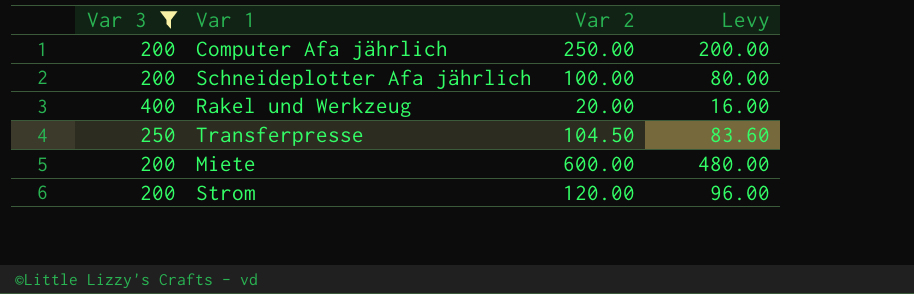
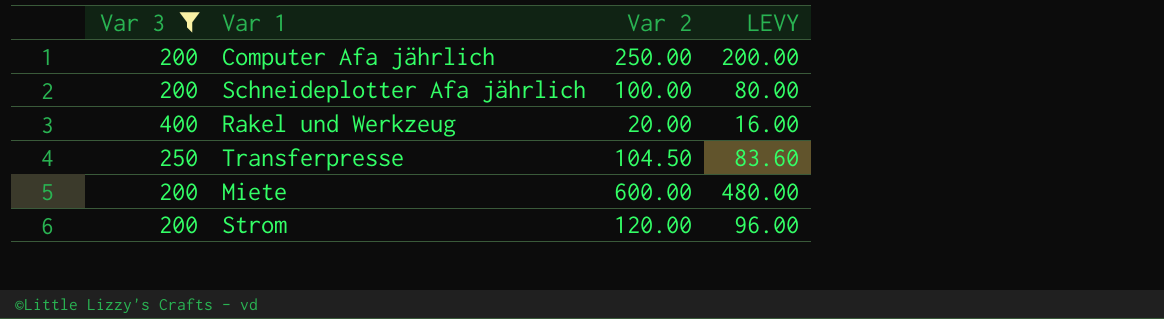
column name: Levy -> LEVY

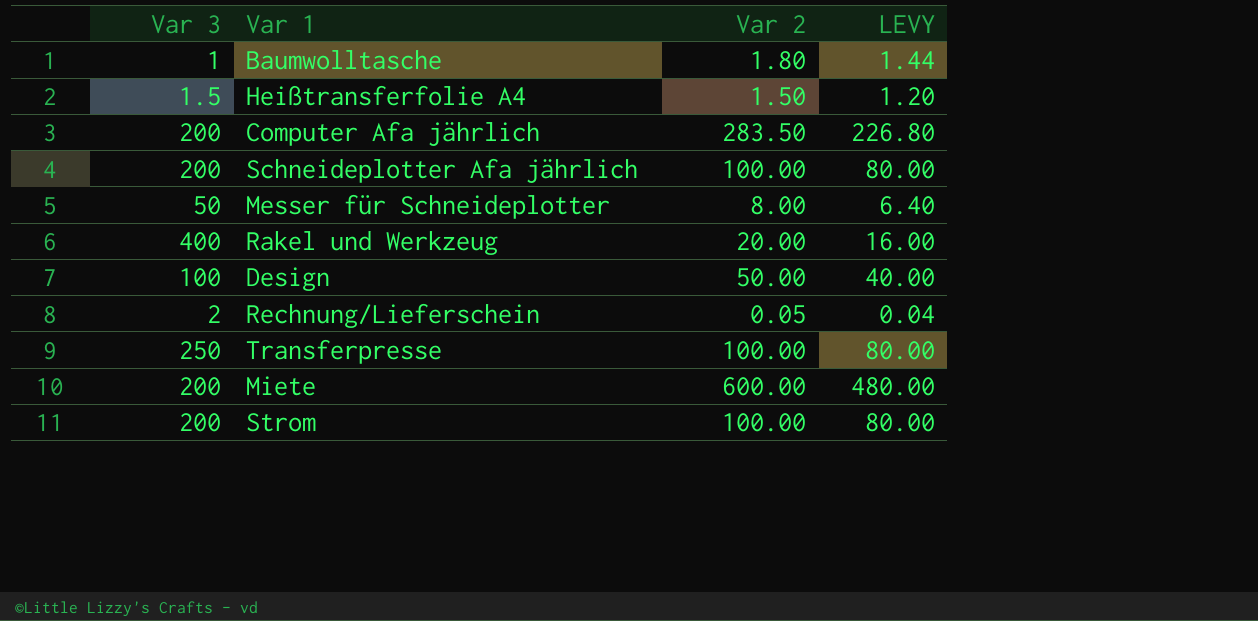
filter: Var 3 >= 200 -> none
Computer Afa jährlich | Var 2: 250.00 -> 283.50
Computer Afa jährlich | LEVY: 200.00 -> 226.80
Transferpresse | Var 2: 104.50 -> 100.00
Transferpresse | LEVY: 83.60 -> 80.00
Strom | Var 2: 120.00 -> 100.00
Strom | LEVY: 96.00 -> 80.00

